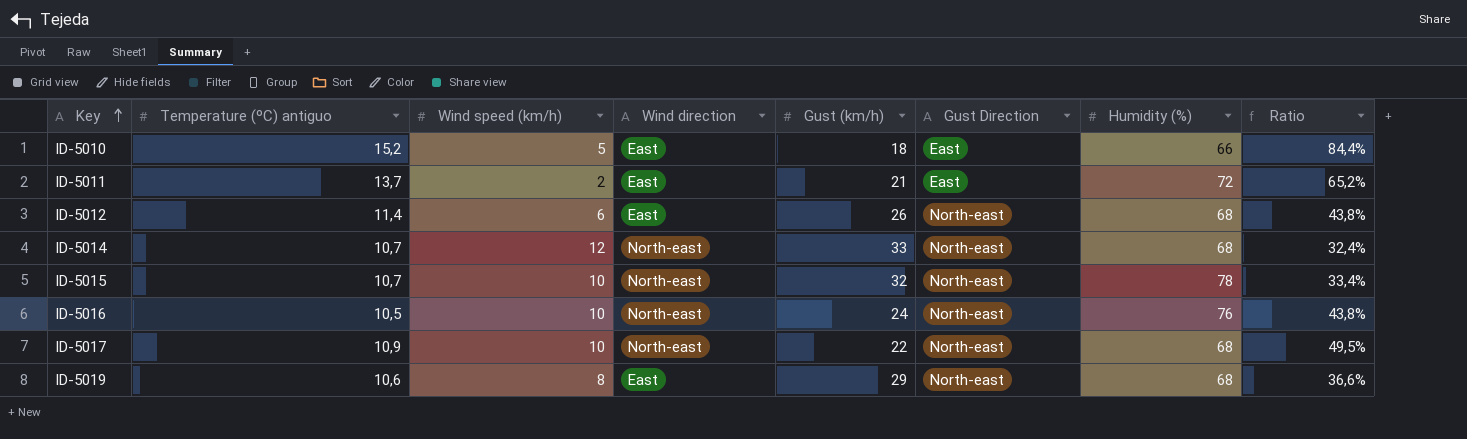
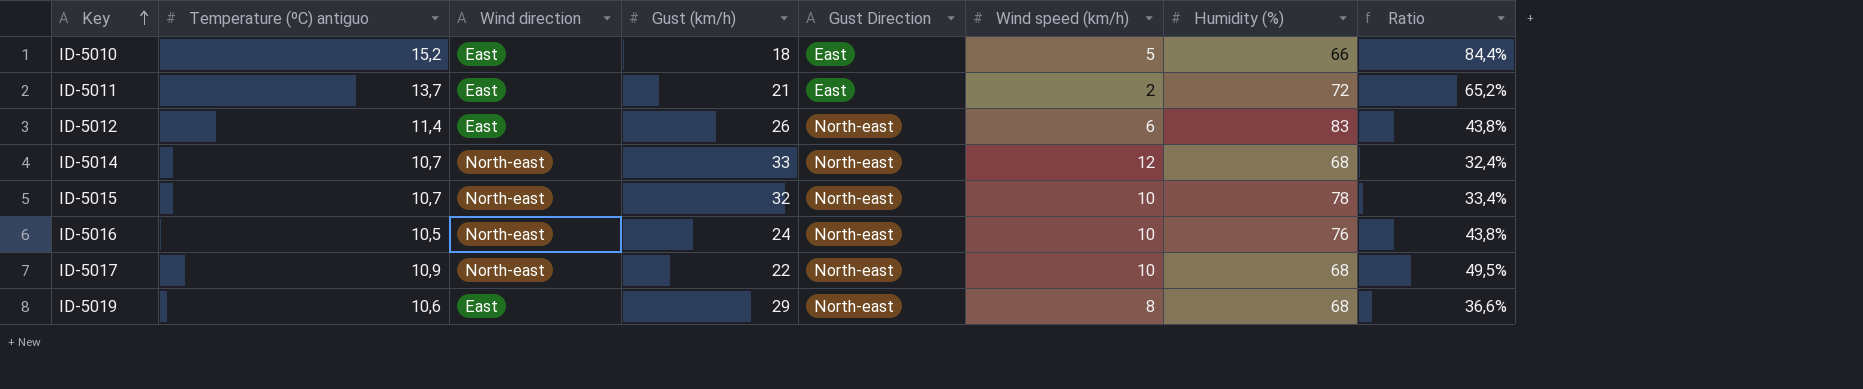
column Wind speed (km/h) | position: 3 -> 6
ID-5012 | Humidity (%): 68 -> 83

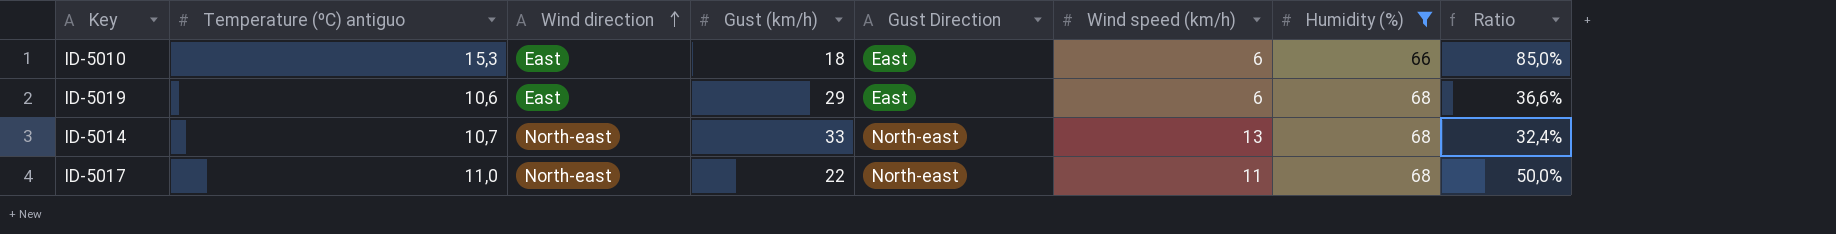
filter: none -> Humidity (%) <= 68
row order: Key ascending -> Wind direction ascending
ID-5010 | Temperature (ºC) antiguo: 15,2 -> 15,3
ID-5010 | Wind speed (km/h): 5 -> 6
ID-5010 | Ratio: 84,4% -> 85,0%
ID-5019 | Gust Direction: North-east -> East
ID-5019 | Wind speed (km/h): 8 -> 6
ID-5014 | Wind speed (km/h): 12 -> 13
ID-5017 | Temperature (ºC) antiguo: 10,9 -> 11,0
ID-5017 | Wind speed (km/h): 10 -> 11
ID-5017 | Ratio: 49,5% -> 50,0%

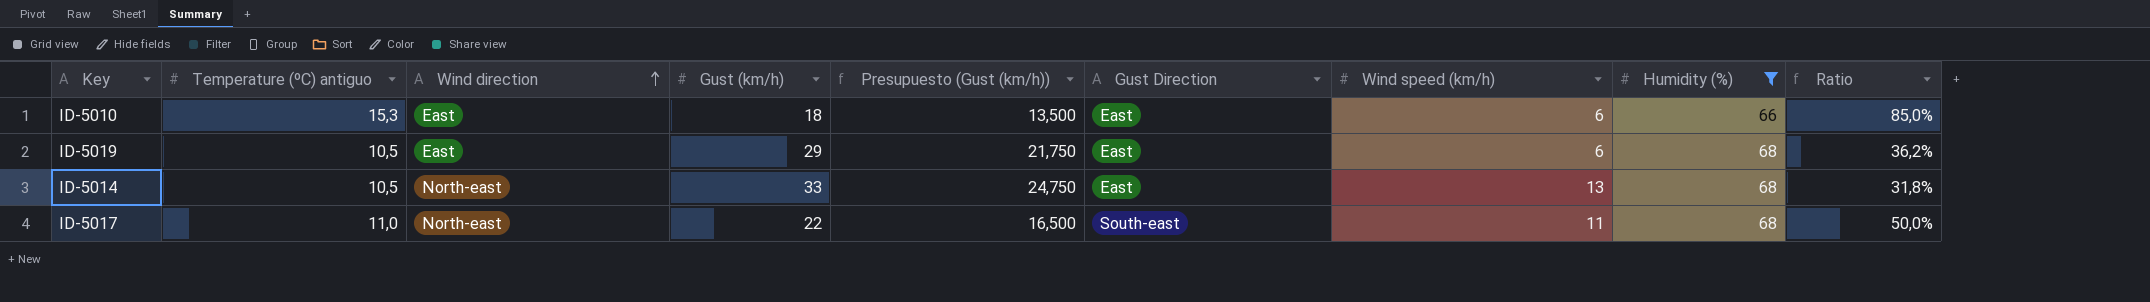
column Presupuesto (Gust (km/h)) | formula: none -> [Gust (km/h)] * 0,75
ID-5019 | Temperature (ºC) antiguo: 10,6 -> 10,5
ID-5019 | Ratio: 36,6% -> 36,2%
ID-5014 | Temperature (ºC) antiguo: 10,7 -> 10,5
ID-5014 | Gust Direction: North-east -> East
ID-5014 | Ratio: 32,4% -> 31,8%
ID-5017 | Gust Direction: North-east -> South-east

